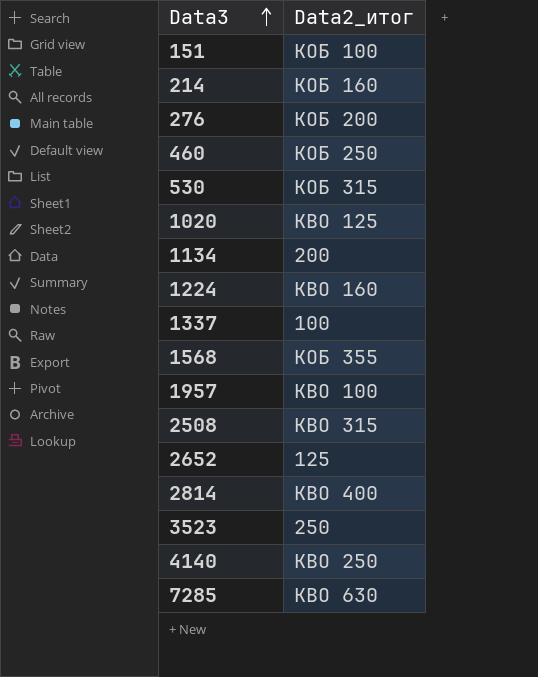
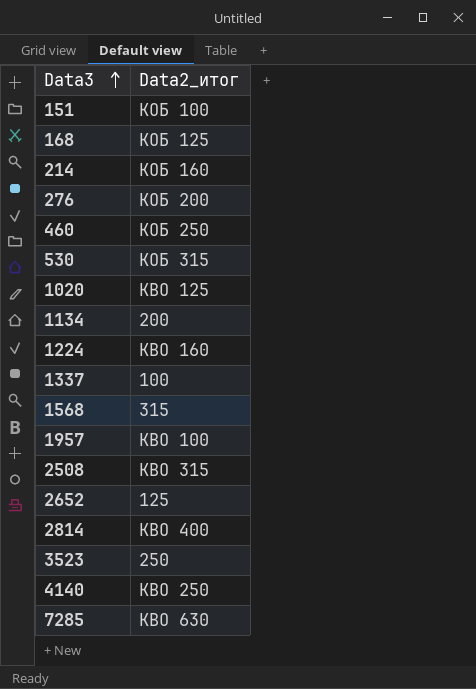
row 168: none -> КОБ 125
1568 | Data2_итог: КОБ 355 -> 315

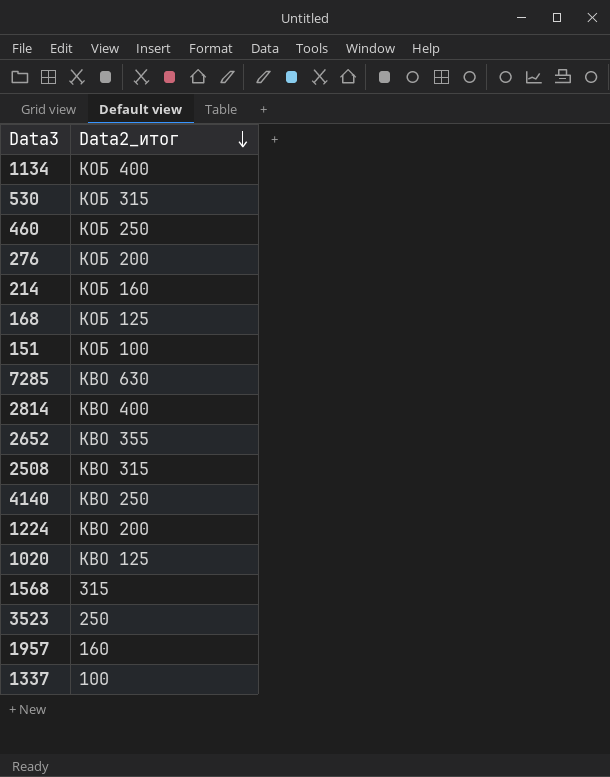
row order: Data3 ascending -> Data2_итог descending
1134 | Data2_итог: 200 -> КОБ 400
2652 | Data2_итог: 125 -> КВО 355
1224 | Data2_итог: КВО 160 -> КВО 200
1957 | Data2_итог: КВО 100 -> 160

